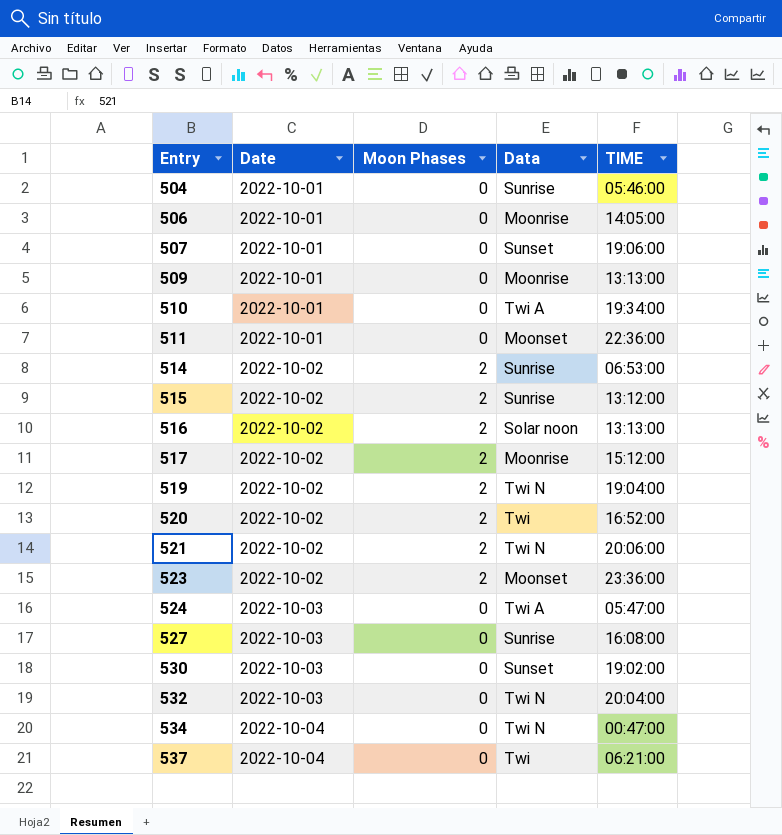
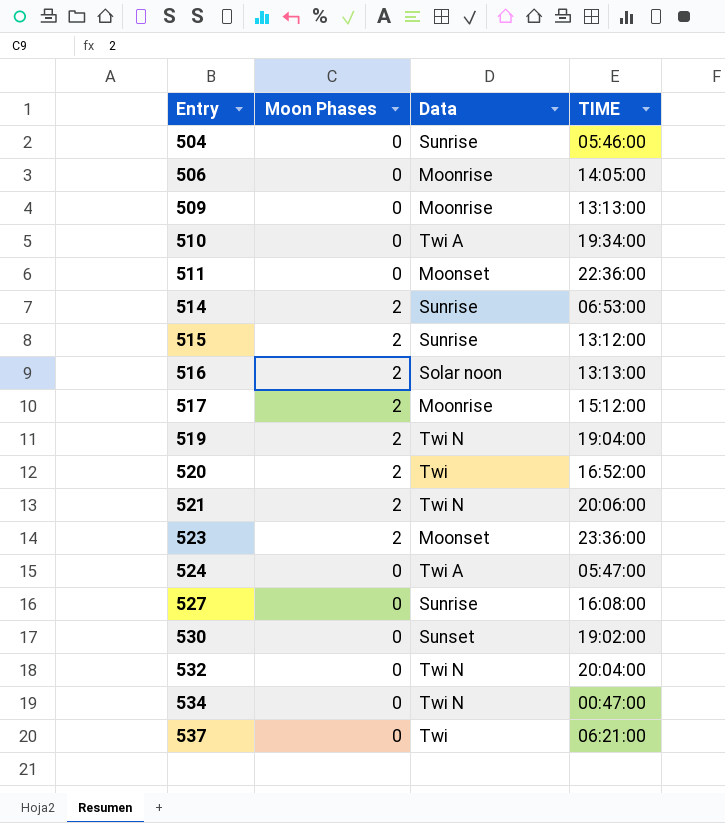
column Date | position: 2 -> none
row 507: 2022-10-01 | 0 | Sunset | 19:06:00 -> none

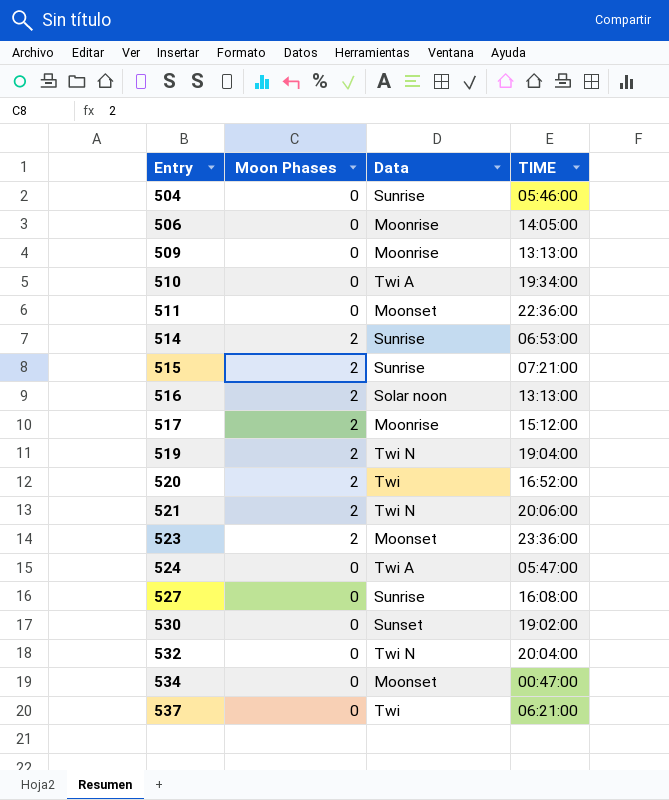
515 | TIME: 13:12:00 -> 07:21:00
534 | Data: Twi N -> Moonset

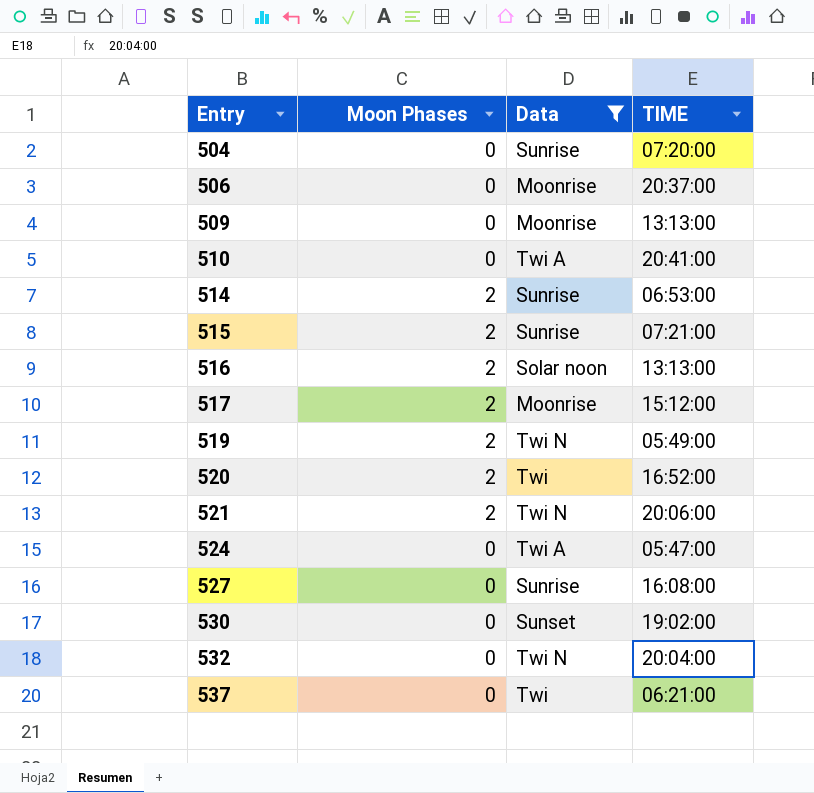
filter: none -> Data != Moonset
504 | TIME: 05:46:00 -> 07:20:00
506 | TIME: 14:05:00 -> 20:37:00
510 | TIME: 19:34:00 -> 20:41:00
519 | TIME: 19:04:00 -> 05:49:00

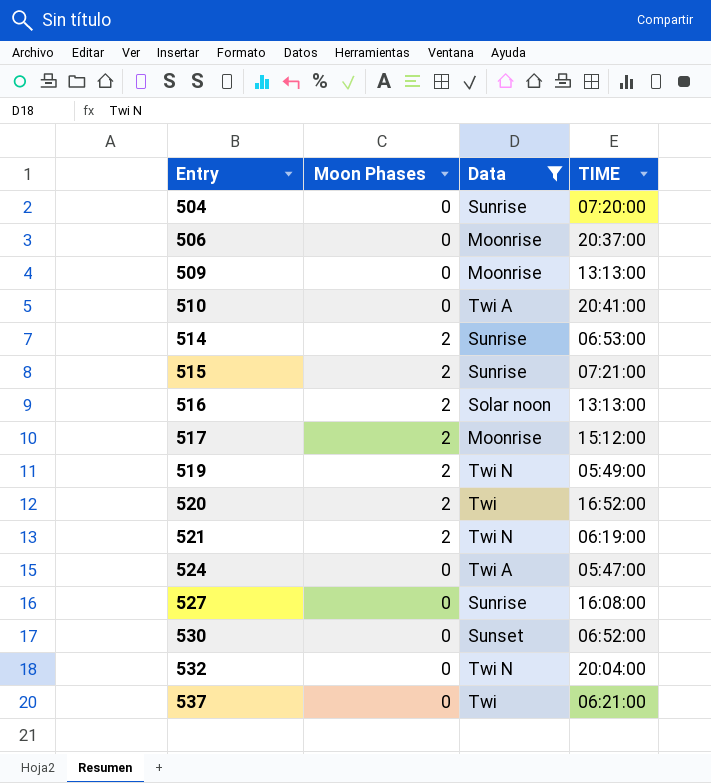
521 | TIME: 20:06:00 -> 06:19:00
530 | TIME: 19:02:00 -> 06:52:00

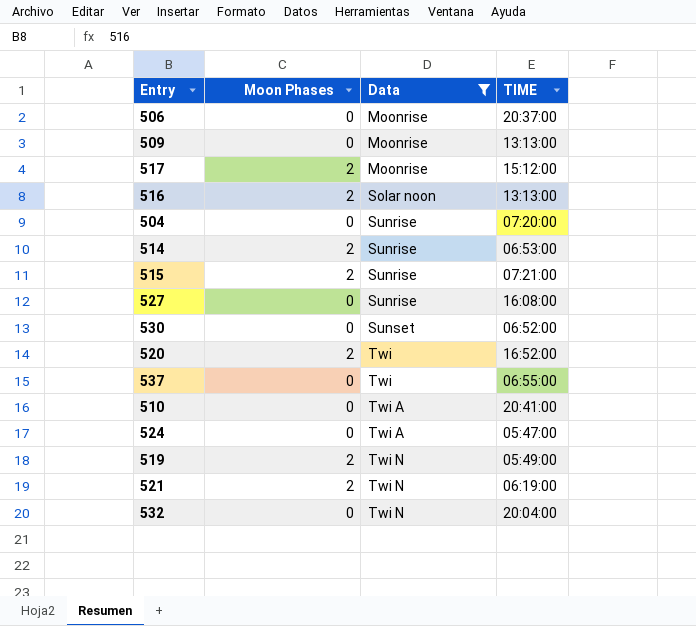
row order: Entry ascending -> Data ascending
537 | TIME: 06:21:00 -> 06:55:00

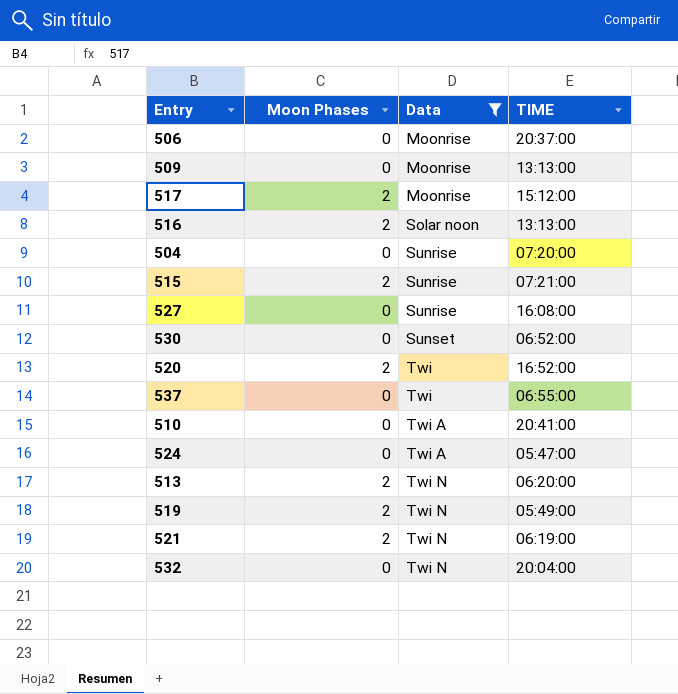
row 514: 2 | Sunrise | 06:53:00 -> none
row 513: none -> 2 | Twi N | 06:20:00

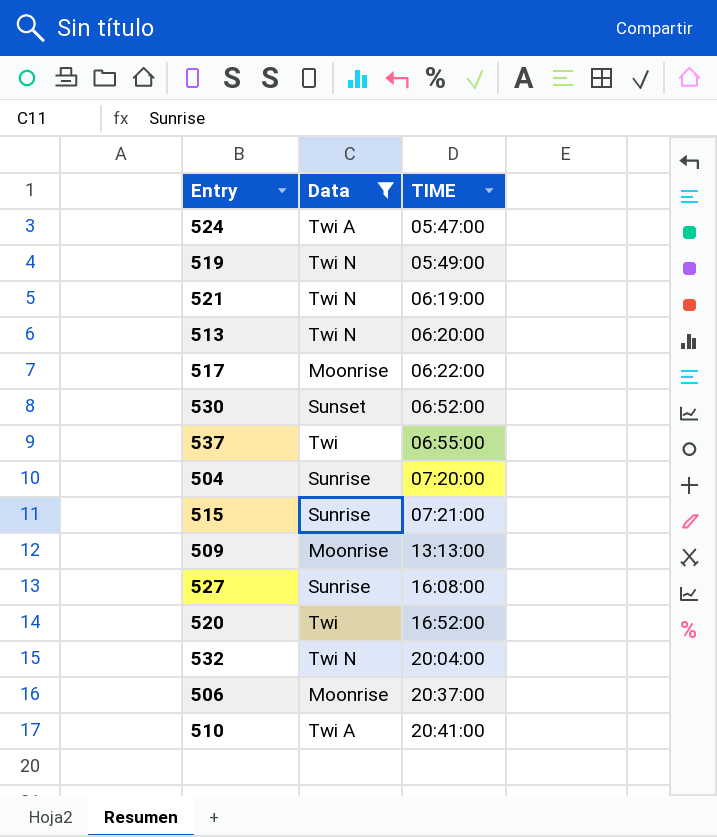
row order: Data ascending -> TIME ascending
column Moon Phases | position: 2 -> none
row 516: 2 | Solar noon | 13:13:00 -> none
517 | TIME: 15:12:00 -> 06:22:00

